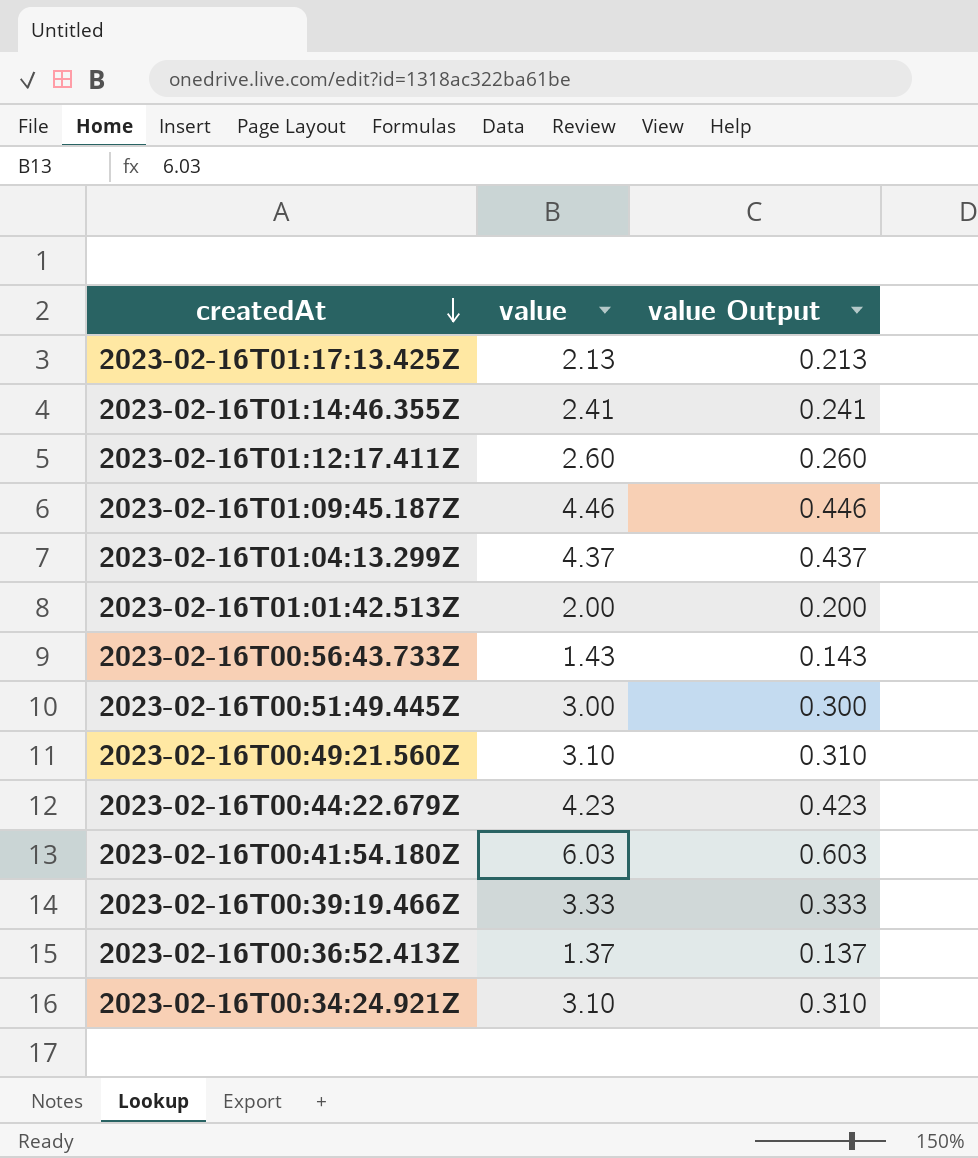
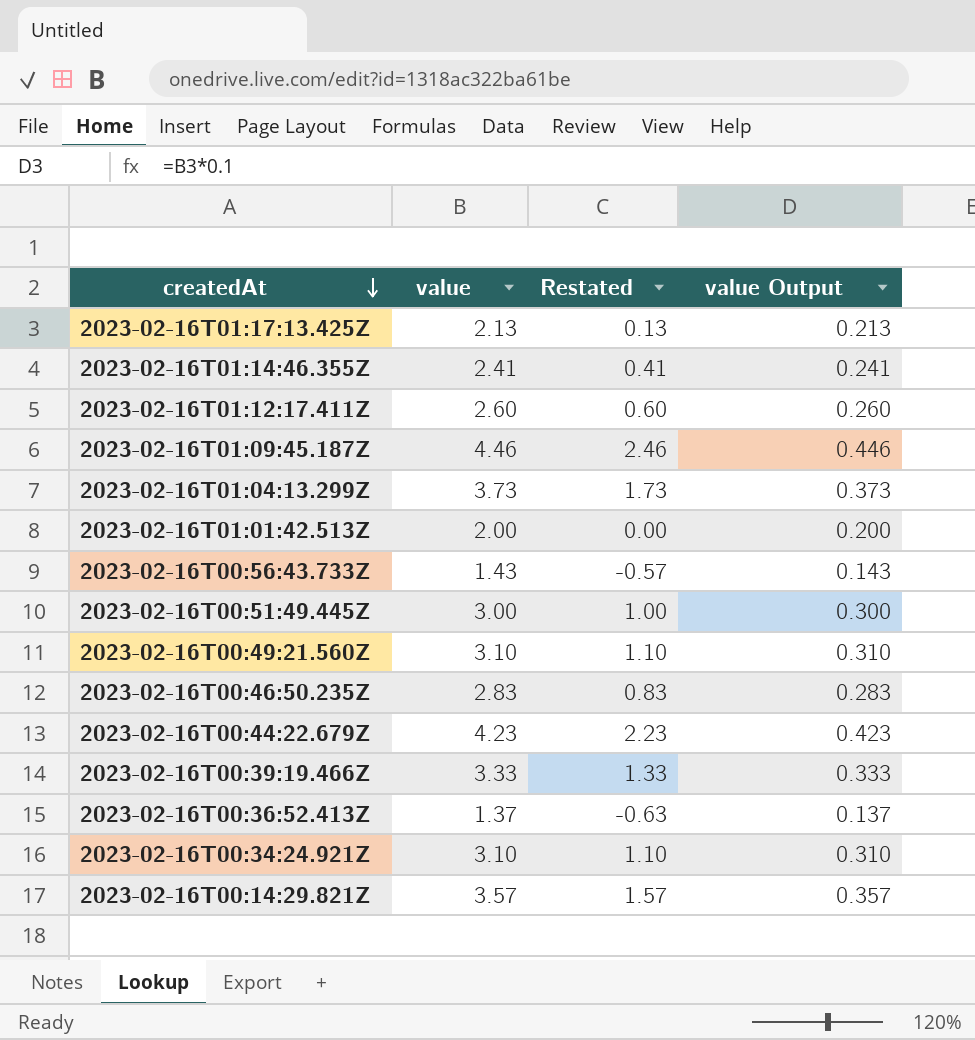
column Restated | formula: none -> [value] - 2
row 2023-02-16T00:41:54.180Z: 6.03 | 0.603 -> none
2023-02-16T01:04:13.299Z | value: 4.37 -> 3.73
2023-02-16T01:04:13.299Z | value Output: 0.437 -> 0.373
row 2023-02-16T00:46:50.235Z: none -> 2.83 | 0.83 | 0.283
row 2023-02-16T00:14:29.821Z: none -> 3.57 | 1.57 | 0.357

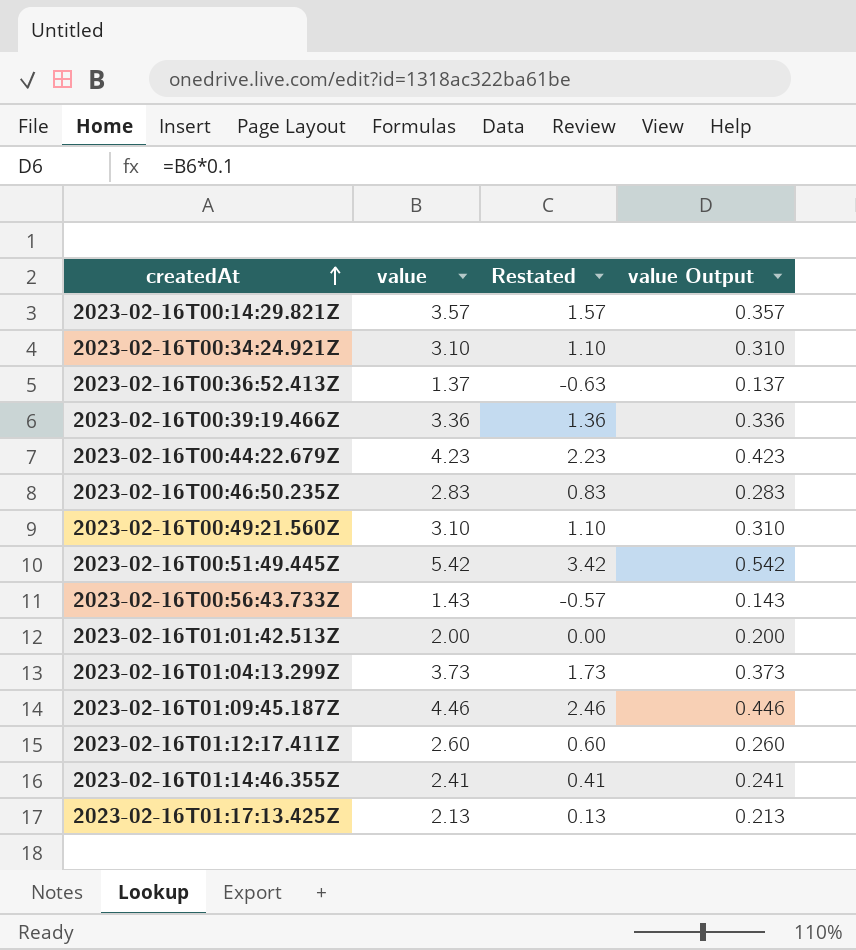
row order: createdAt descending -> createdAt ascending
2023-02-16T00:39:19.466Z | value: 3.33 -> 3.36
2023-02-16T00:39:19.466Z | Restated: 1.33 -> 1.36
2023-02-16T00:39:19.466Z | value Output: 0.333 -> 0.336
2023-02-16T00:51:49.445Z | value: 3.00 -> 5.42
2023-02-16T00:51:49.445Z | Restated: 1.00 -> 3.42
2023-02-16T00:51:49.445Z | value Output: 0.300 -> 0.542

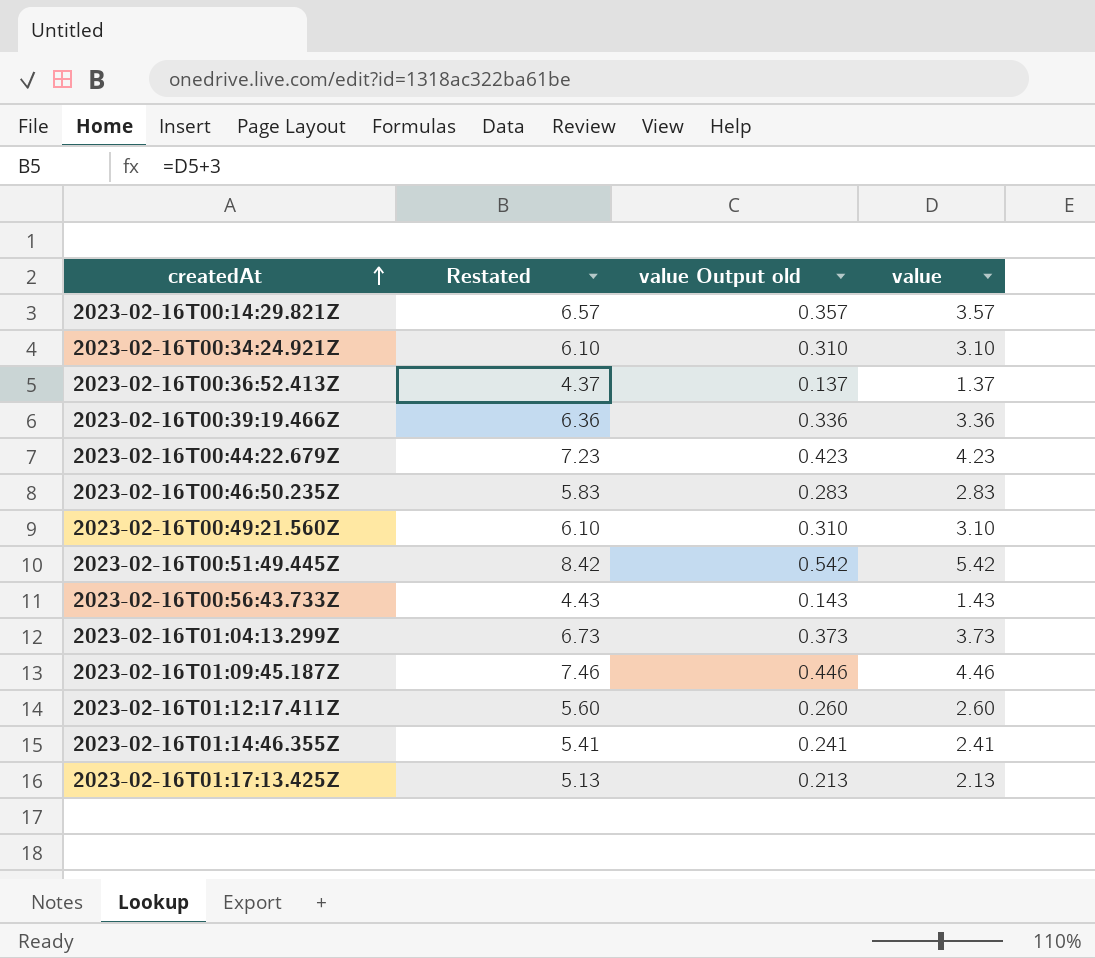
column Restated | formula: [value] - 2 -> [value] + 3
column name: value Output -> value Output old
column value | position: 2 -> 4
row 2023-02-16T01:01:42.513Z: 2.00 | 0.00 | 0.200 -> none

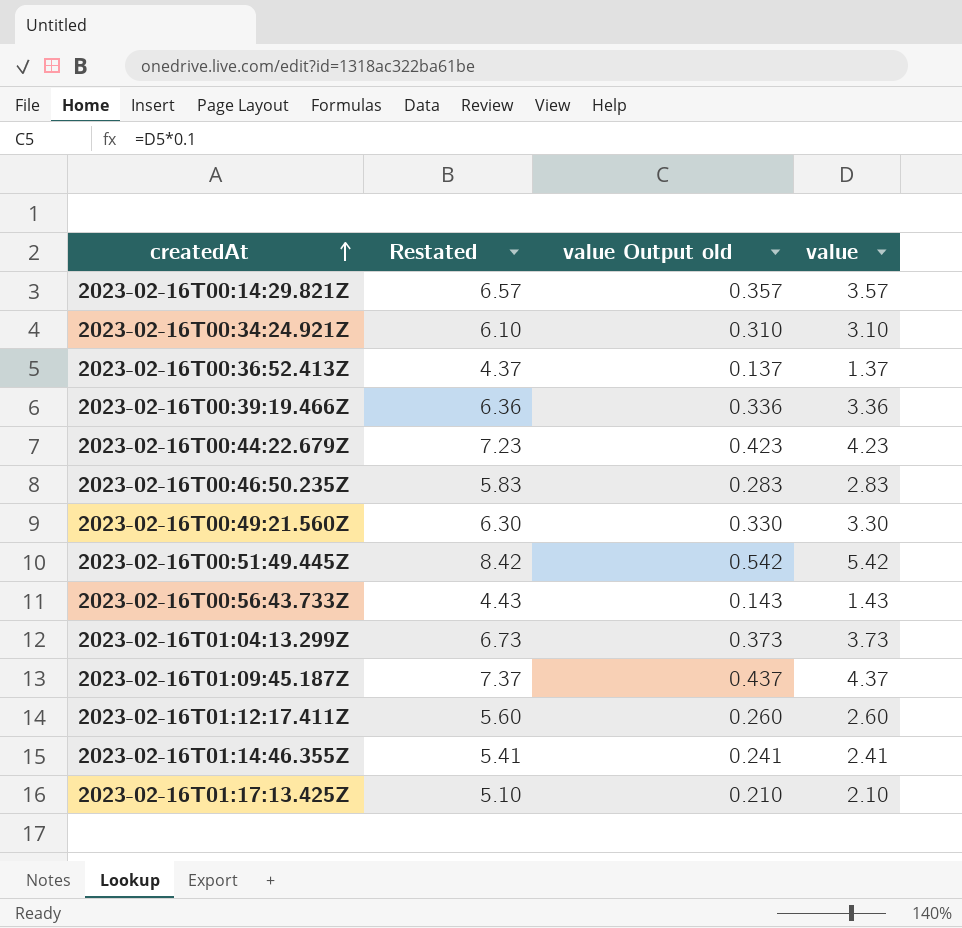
2023-02-16T00:49:21.560Z | Restated: 6.10 -> 6.30
2023-02-16T00:49:21.560Z | value Output old: 0.310 -> 0.330
2023-02-16T00:49:21.560Z | value: 3.10 -> 3.30
2023-02-16T01:09:45.187Z | Restated: 7.46 -> 7.37
2023-02-16T01:09:45.187Z | value Output old: 0.446 -> 0.437
2023-02-16T01:09:45.187Z | value: 4.46 -> 4.37
2023-02-16T01:17:13.425Z | Restated: 5.13 -> 5.10
2023-02-16T01:17:13.425Z | value Output old: 0.213 -> 0.210
2023-02-16T01:17:13.425Z | value: 2.13 -> 2.10

